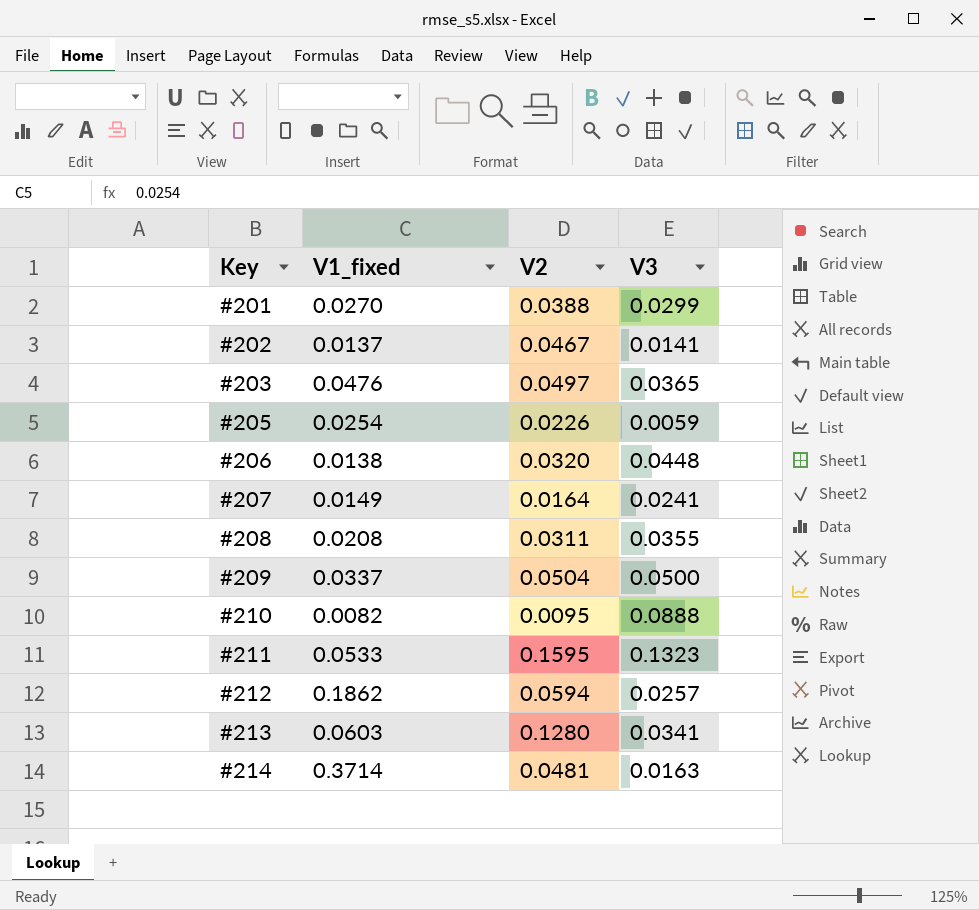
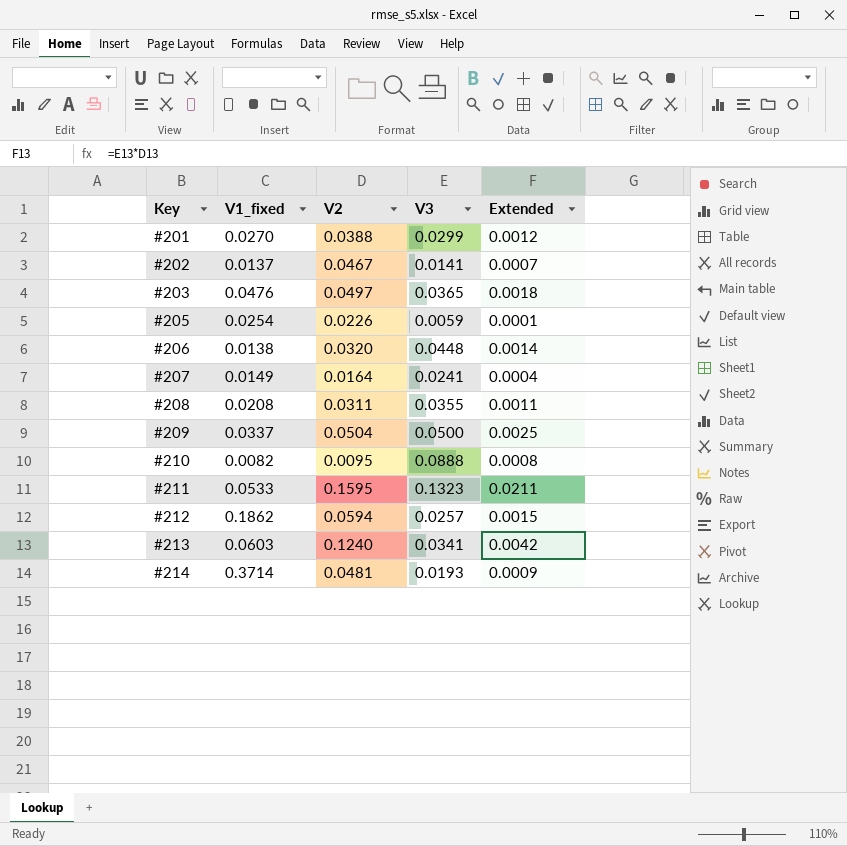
column Extended | formula: none -> [V2] * [V3]
#213 | V2: 0.1280 -> 0.1240
#214 | V3: 0.0163 -> 0.0193

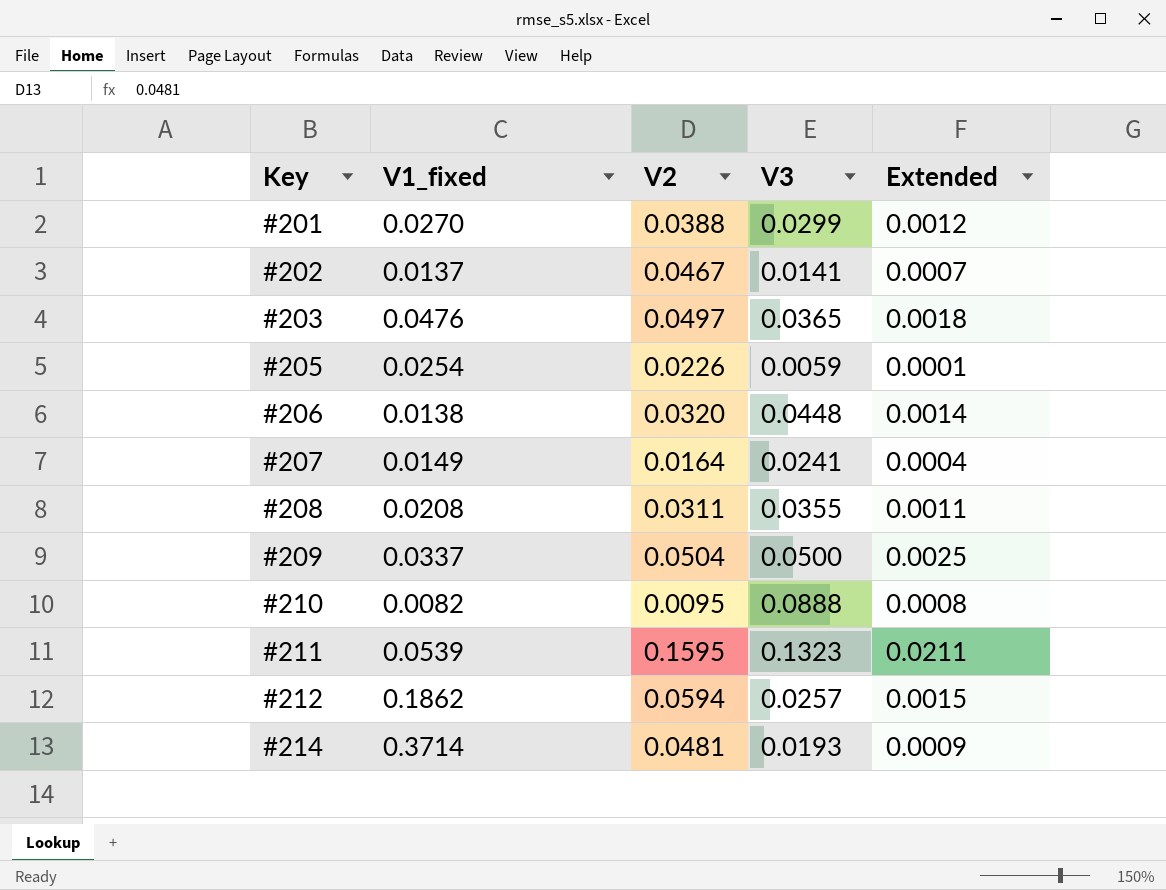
row #213: 0.0603 | 0.1240 | 0.0341 | 0.0042 -> none
#211 | V1_fixed: 0.0533 -> 0.0539

